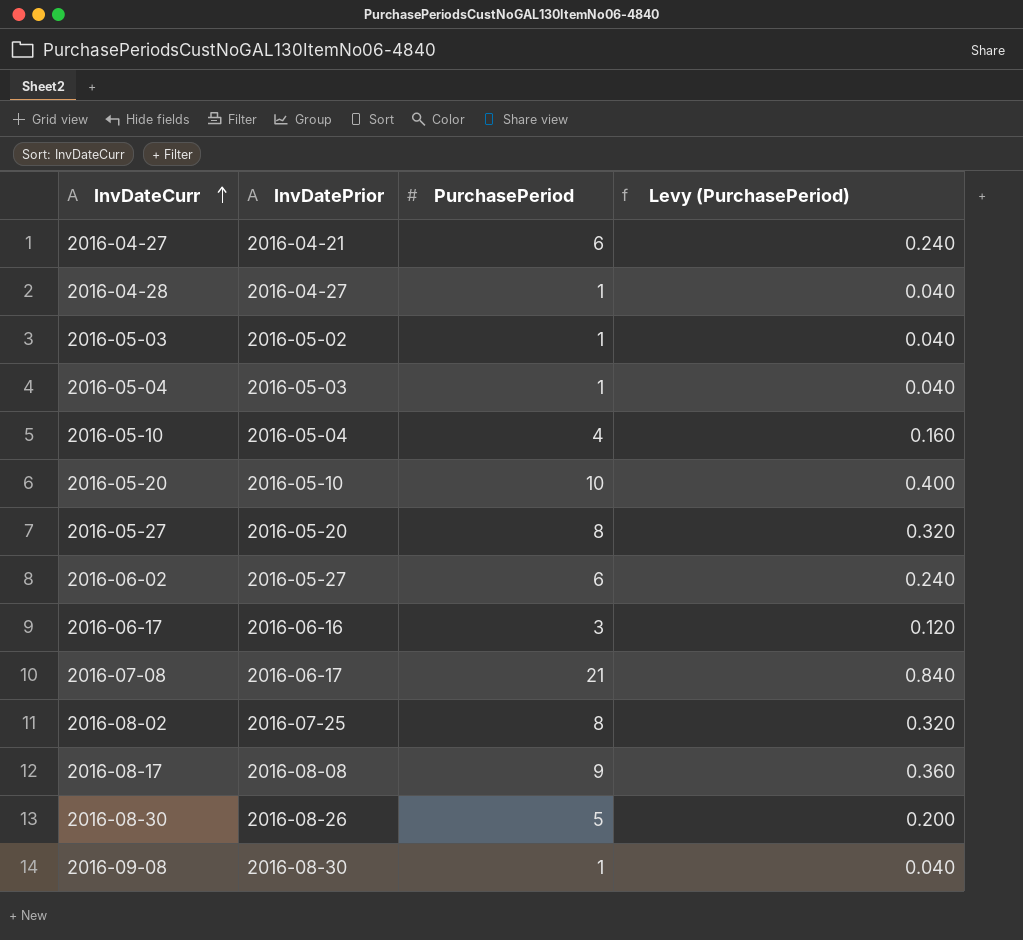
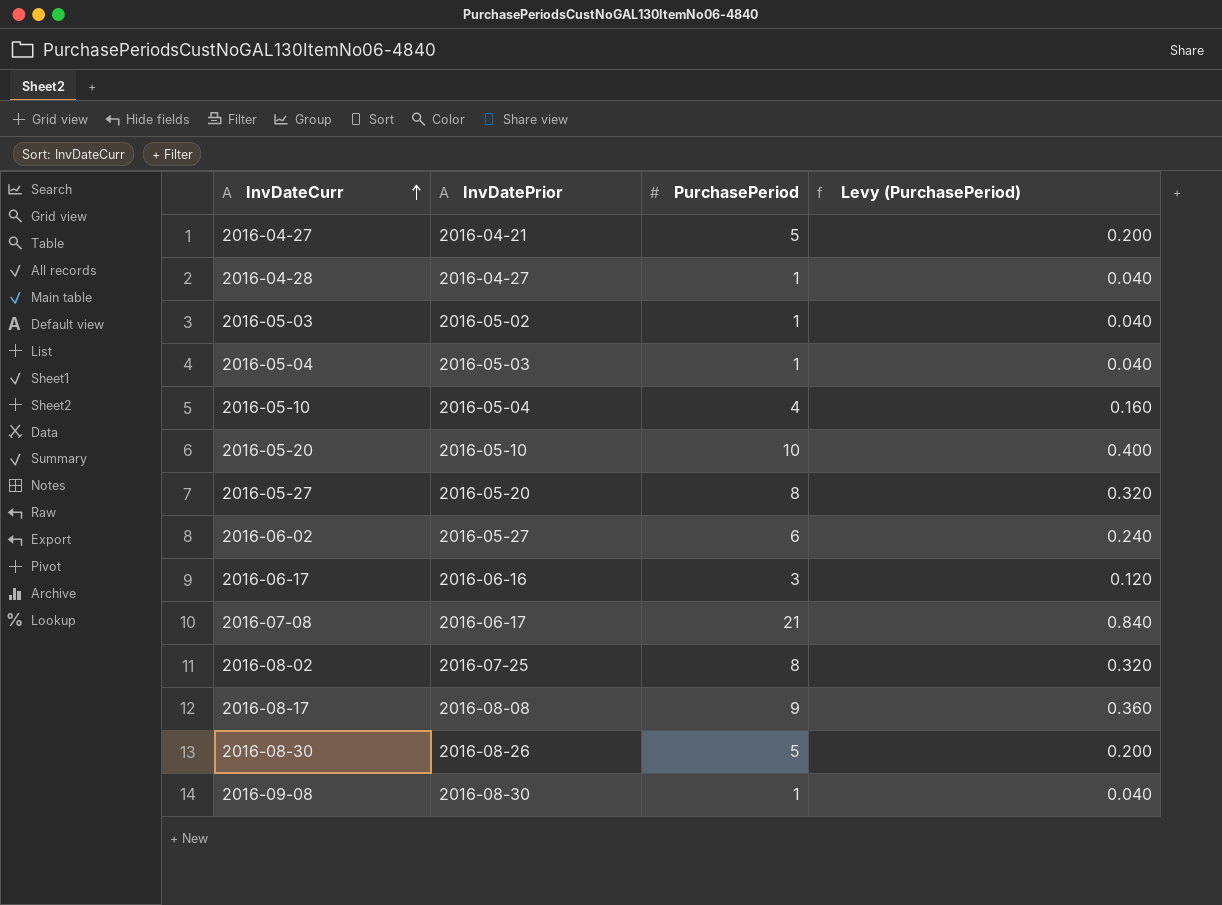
2016-04-27 | PurchasePeriod: 6 -> 5
2016-04-27 | Levy (PurchasePeriod): 0.240 -> 0.200

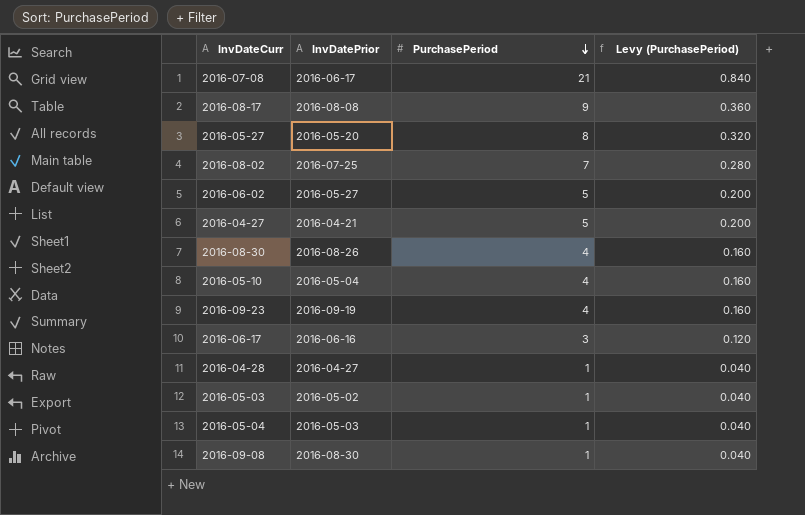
row order: InvDateCurr ascending -> PurchasePeriod descending
row 2016-05-20: 2016-05-10 | 10 | 0.400 -> none
2016-08-02 | PurchasePeriod: 8 -> 7
2016-08-02 | Levy (PurchasePeriod): 0.320 -> 0.280
2016-06-02 | PurchasePeriod: 6 -> 5
2016-06-02 | Levy (PurchasePeriod): 0.240 -> 0.200
2016-08-30 | PurchasePeriod: 5 -> 4
2016-08-30 | Levy (PurchasePeriod): 0.200 -> 0.160
row 2016-09-23: none -> 2016-09-19 | 4 | 0.160

